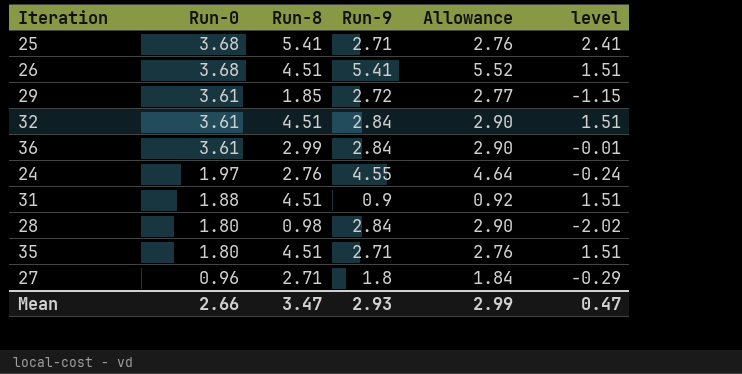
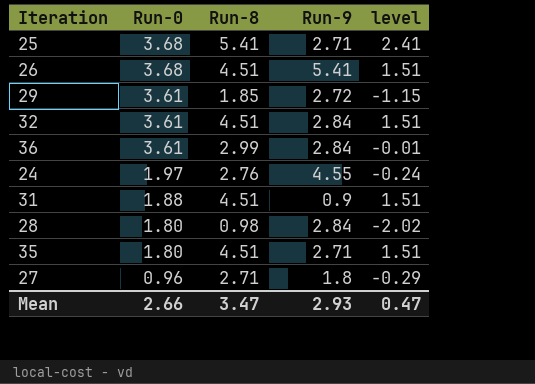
column Allowance | formula: [Run-9] * 1.02 -> none

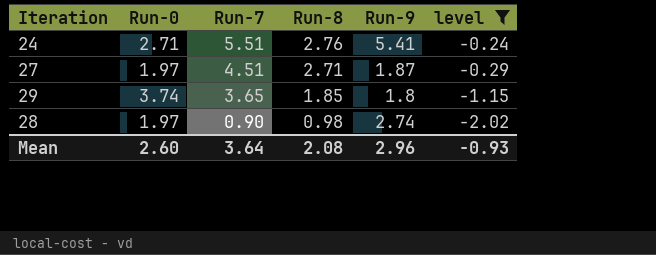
filter: none -> level <= -0.24
row order: Run-0 descending -> Run-7 descending
column Run-7 | position: none -> 3
24 | Run-0: 1.97 -> 2.71
24 | Run-9: 4.55 -> 5.41
27 | Run-0: 0.96 -> 1.97
27 | Run-9: 1.8 -> 1.87
29 | Run-0: 3.61 -> 3.74
29 | Run-9: 2.72 -> 1.8
28 | Run-0: 1.80 -> 1.97
28 | Run-9: 2.84 -> 2.74
Mean | Run-0: 2.66 -> 2.60
Mean | Run-8: 3.47 -> 2.08
Mean | Run-9: 2.93 -> 2.96
Mean | level: 0.47 -> -0.93

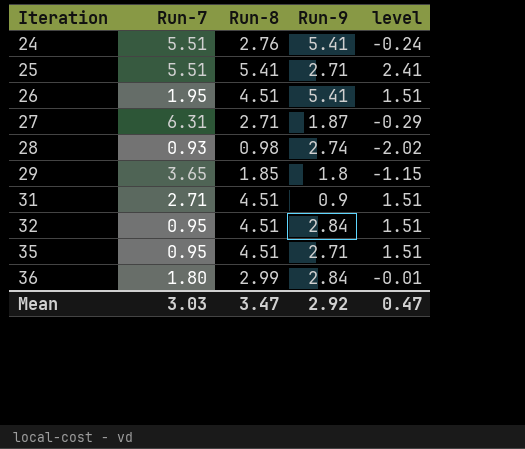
filter: level <= -0.24 -> none
row order: Run-7 descending -> Iteration ascending
column Run-0 | position: 2 -> none
27 | Run-7: 4.51 -> 6.31
28 | Run-7: 0.90 -> 0.93
Mean | Run-7: 3.64 -> 3.03
Mean | Run-8: 2.08 -> 3.47
Mean | Run-9: 2.96 -> 2.92
Mean | level: -0.93 -> 0.47

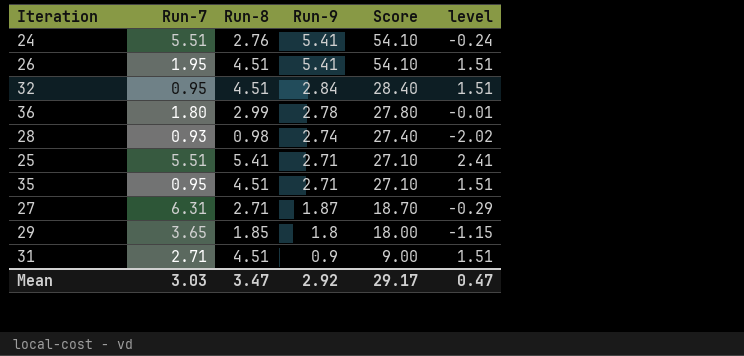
row order: Iteration ascending -> Run-9 descending
column Score | formula: none -> [Run-9] * 10
36 | Run-9: 2.84 -> 2.78

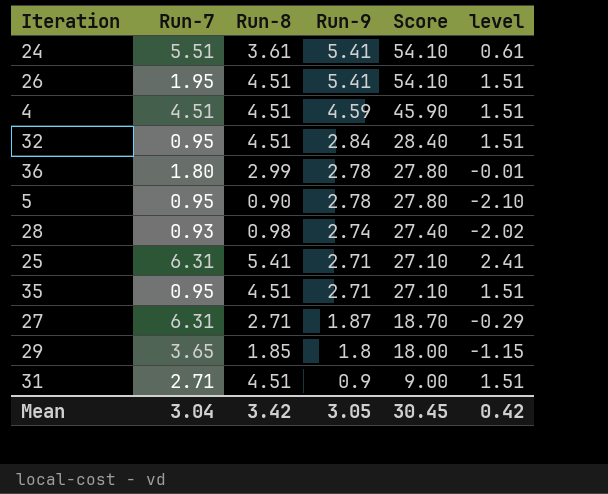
24 | Run-8: 2.76 -> 3.61
24 | level: -0.24 -> 0.61
row 4: none -> 4.51 | 4.51 | 4.59 | 45.90 | 1.51
row 5: none -> 0.95 | 0.90 | 2.78 | 27.80 | -2.10
25 | Run-7: 5.51 -> 6.31
Mean | Run-7: 3.03 -> 3.04
Mean | Run-8: 3.47 -> 3.42
Mean | Run-9: 2.92 -> 3.05
Mean | Score: 29.17 -> 30.45
Mean | level: 0.47 -> 0.42

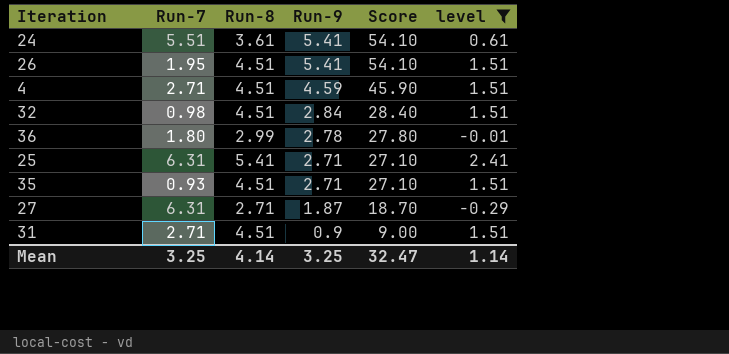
filter: none -> level >= -0.29
4 | Run-7: 4.51 -> 2.71
32 | Run-7: 0.95 -> 0.98
35 | Run-7: 0.95 -> 0.93
Mean | Run-7: 3.04 -> 3.25
Mean | Run-8: 3.42 -> 4.14
Mean | Run-9: 3.05 -> 3.25
Mean | Score: 30.45 -> 32.47
Mean | level: 0.42 -> 1.14

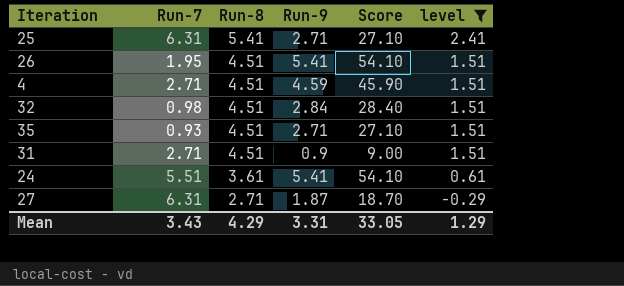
row order: Run-9 descending -> Run-8 descending
row 36: 1.80 | 2.99 | 2.78 | 27.80 | -0.01 -> none
Mean | Run-7: 3.25 -> 3.43
Mean | Run-8: 4.14 -> 4.29
Mean | Run-9: 3.25 -> 3.31
Mean | Score: 32.47 -> 33.05
Mean | level: 1.14 -> 1.29

